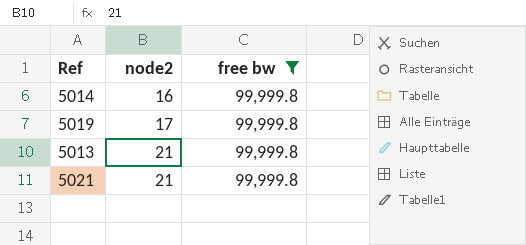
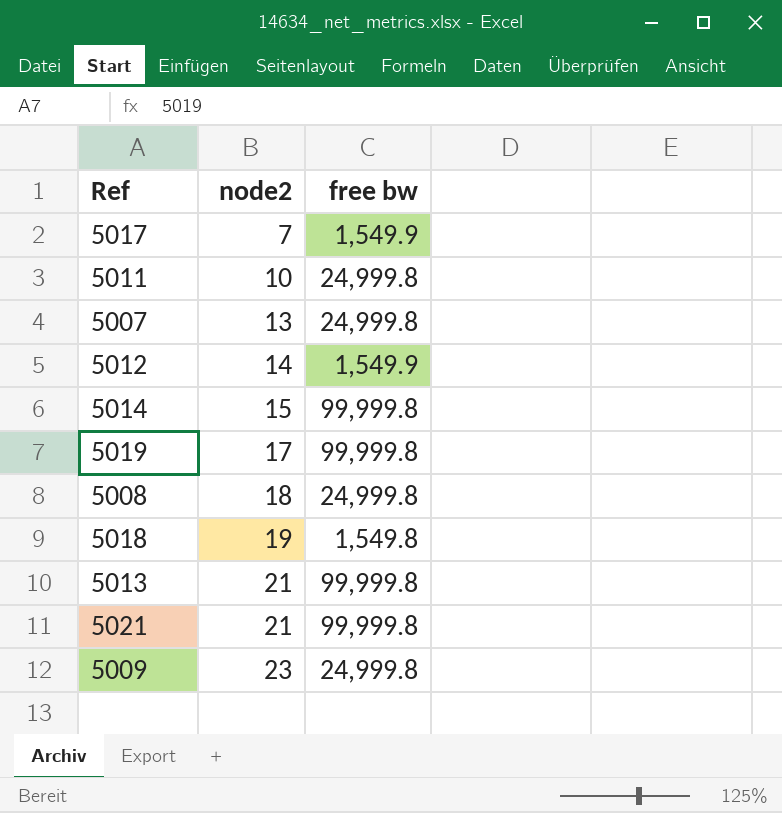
filter: free bw = 99,999.8 -> none
5014 | node2: 16 -> 15

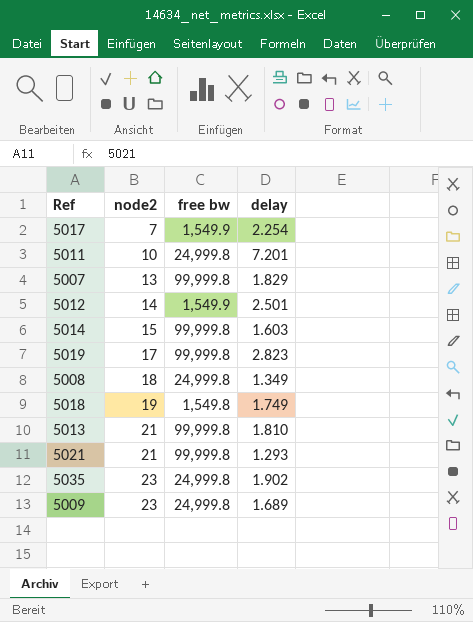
column delay | position: none -> 4
5007 | free bw: 24,999.8 -> 99,999.8
row 5035: none -> 23 | 24,999.8 | 1.902

